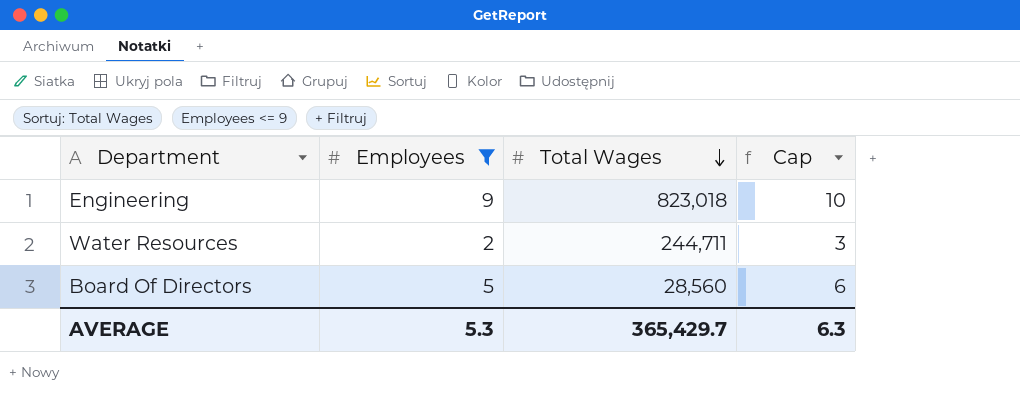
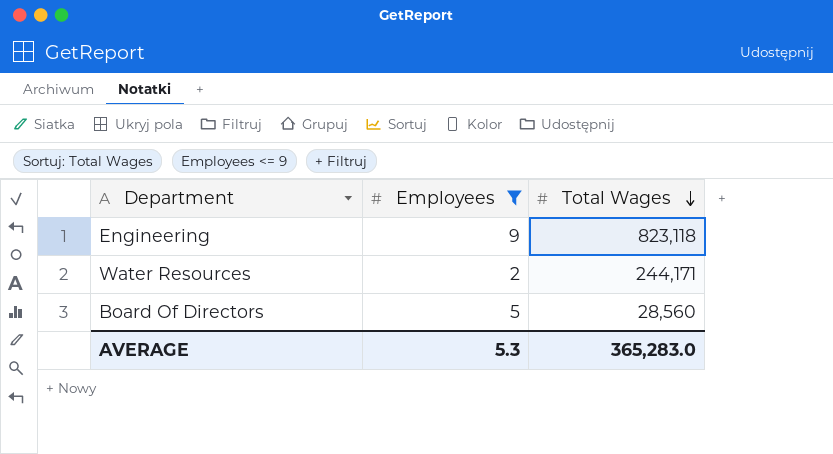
column Cap | formula: [Employees] + 1 -> none
Engineering | Total Wages: 823,018 -> 823,118
Water Resources | Total Wages: 244,711 -> 244,171
AVERAGE | Total Wages: 365,429.7 -> 365,283.0

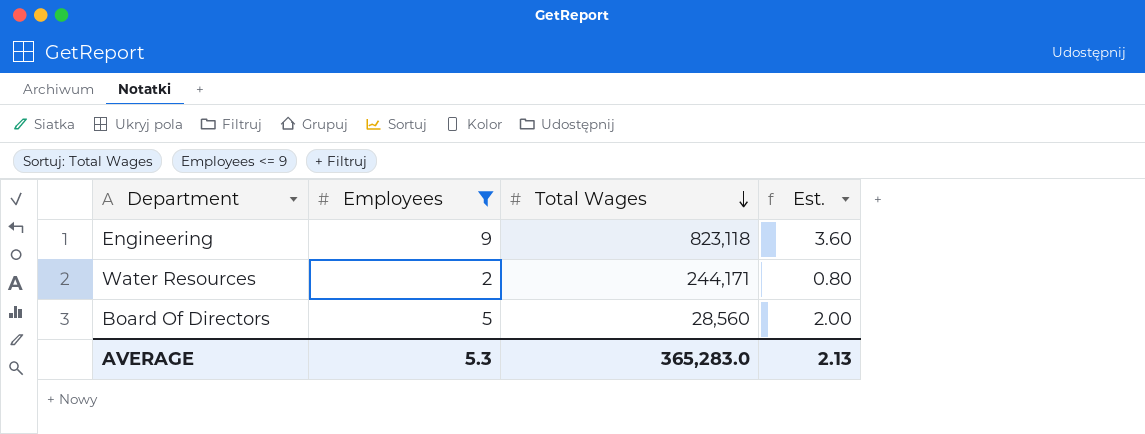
column Est. | formula: none -> [Employees] * 0.4

